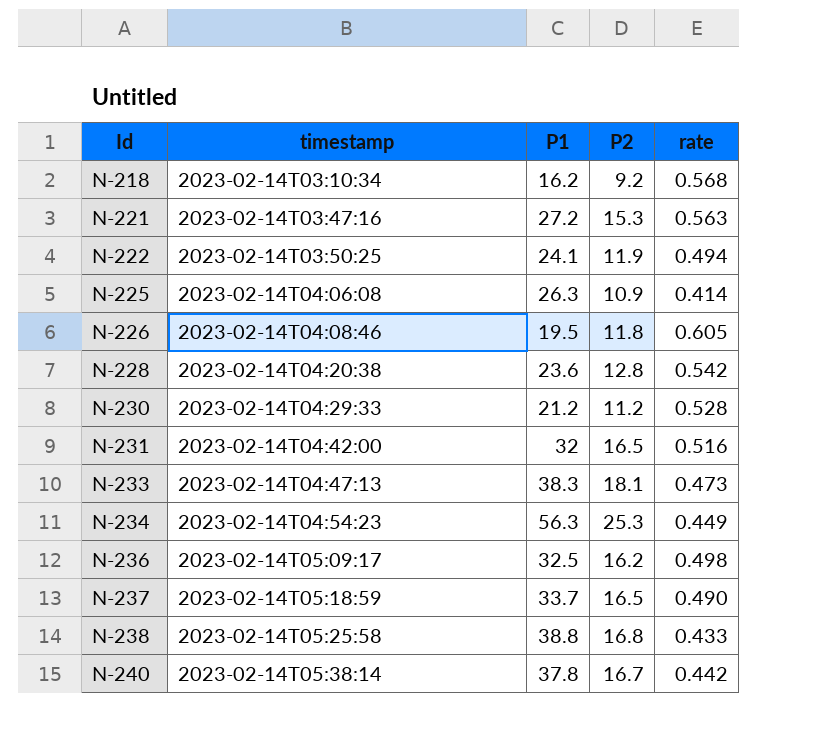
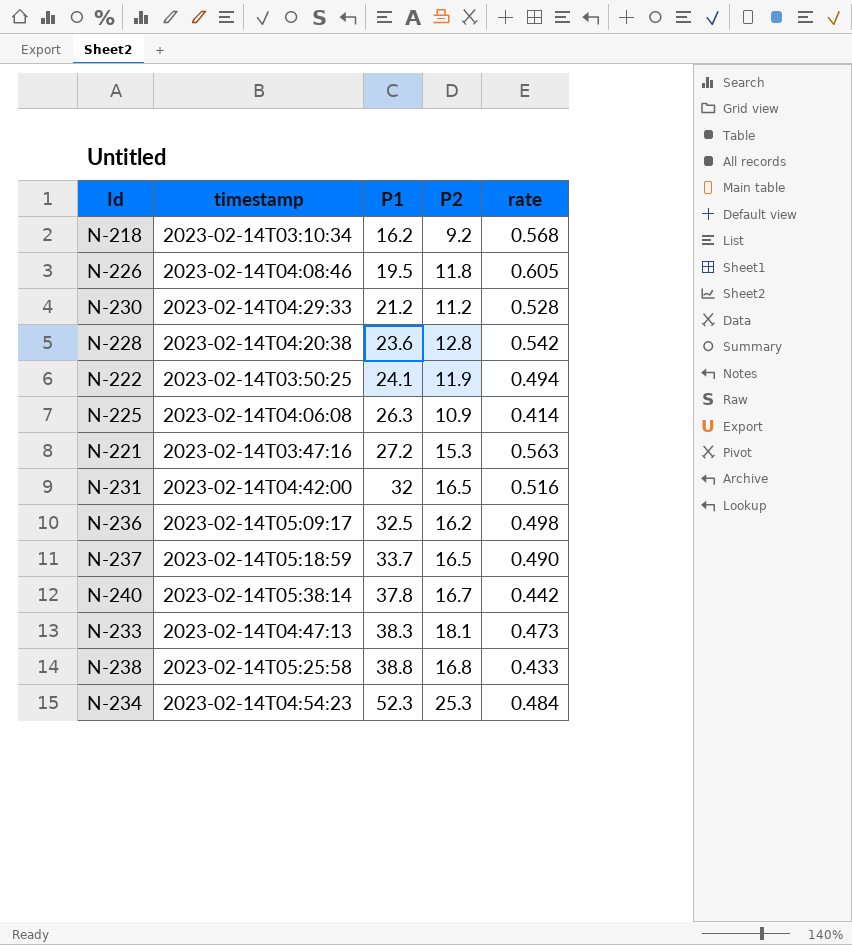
row order: Id ascending -> P1 ascending
N-234 | P1: 56.3 -> 52.3
N-234 | rate: 0.449 -> 0.484

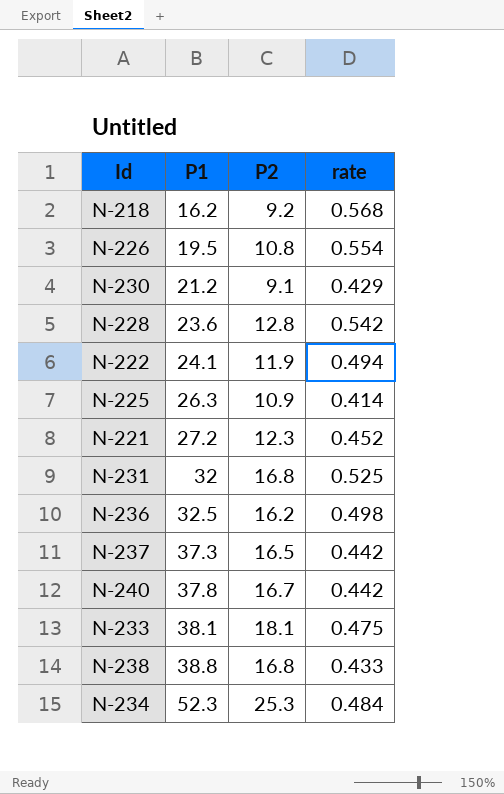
column timestamp | position: 2 -> none
N-226 | P2: 11.8 -> 10.8
N-226 | rate: 0.605 -> 0.554
N-230 | P2: 11.2 -> 9.1
N-230 | rate: 0.528 -> 0.429
N-221 | P2: 15.3 -> 12.3
N-221 | rate: 0.563 -> 0.452
N-231 | P2: 16.5 -> 16.8
N-231 | rate: 0.516 -> 0.525
N-237 | P1: 33.7 -> 37.3
N-237 | rate: 0.490 -> 0.442
N-233 | P1: 38.3 -> 38.1
N-233 | rate: 0.473 -> 0.475

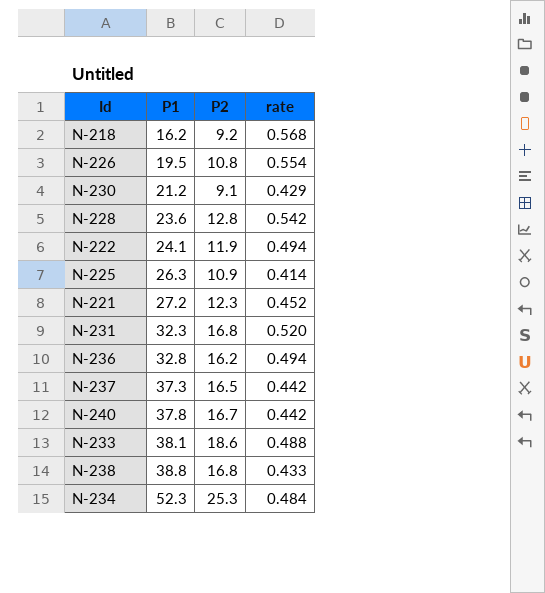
N-231 | P1: 32 -> 32.3
N-231 | rate: 0.525 -> 0.520
N-236 | P1: 32.5 -> 32.8
N-236 | rate: 0.498 -> 0.494
N-233 | P2: 18.1 -> 18.6
N-233 | rate: 0.475 -> 0.488

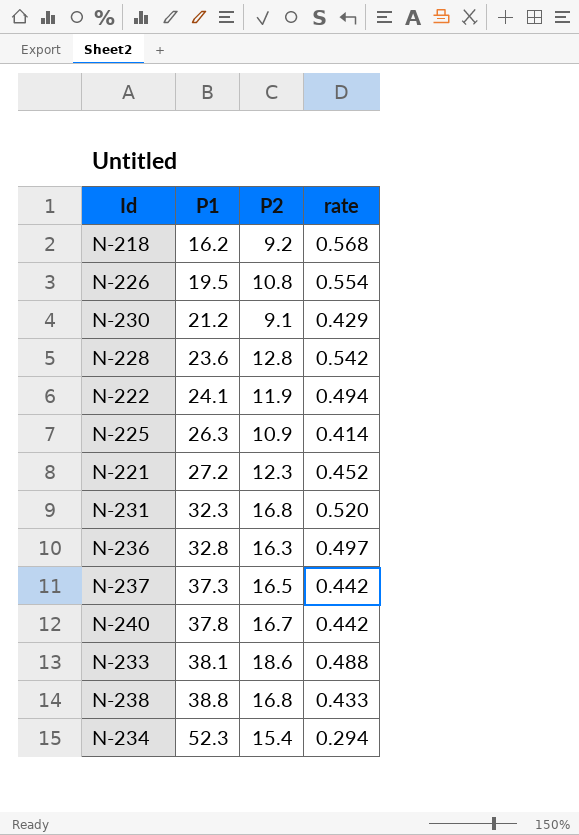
N-236 | P2: 16.2 -> 16.3
N-236 | rate: 0.494 -> 0.497
N-234 | P2: 25.3 -> 15.4
N-234 | rate: 0.484 -> 0.294

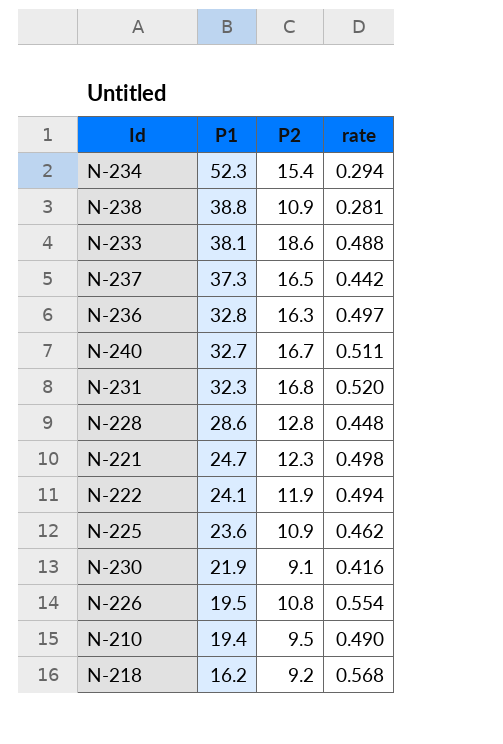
row order: P1 ascending -> P1 descending
N-238 | P2: 16.8 -> 10.9
N-238 | rate: 0.433 -> 0.281
N-240 | P1: 37.8 -> 32.7
N-240 | rate: 0.442 -> 0.511
N-228 | P1: 23.6 -> 28.6
N-228 | rate: 0.542 -> 0.448
N-221 | P1: 27.2 -> 24.7
N-221 | rate: 0.452 -> 0.498
N-225 | P1: 26.3 -> 23.6
N-225 | rate: 0.414 -> 0.462
N-230 | P1: 21.2 -> 21.9
N-230 | rate: 0.429 -> 0.416
row N-210: none -> 19.4 | 9.5 | 0.490

